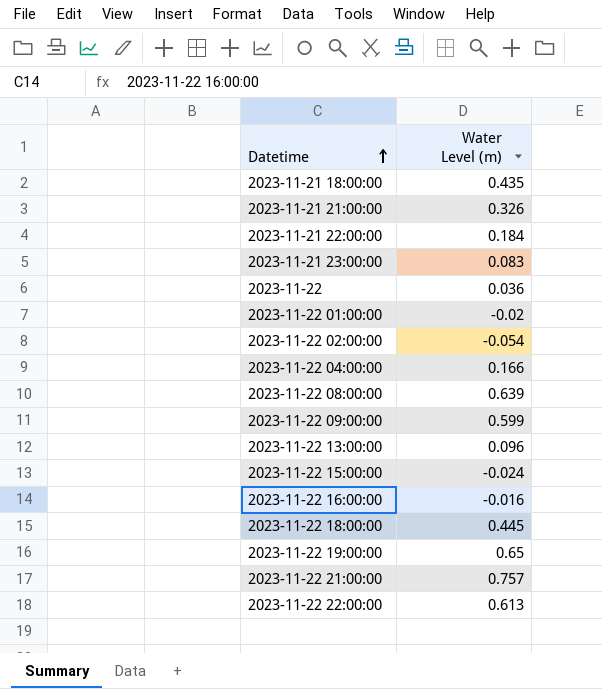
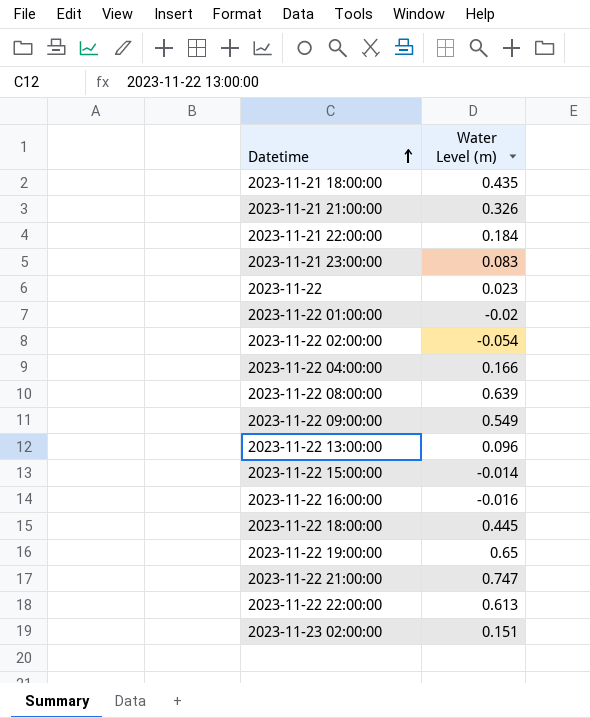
2023-11-22 | Water Level (m): 0.036 -> 0.023
2023-11-22 09:00:00 | Water Level (m): 0.599 -> 0.549
2023-11-22 15:00:00 | Water Level (m): -0.024 -> -0.014
2023-11-22 21:00:00 | Water Level (m): 0.757 -> 0.747
row 2023-11-23 02:00:00: none -> 0.151

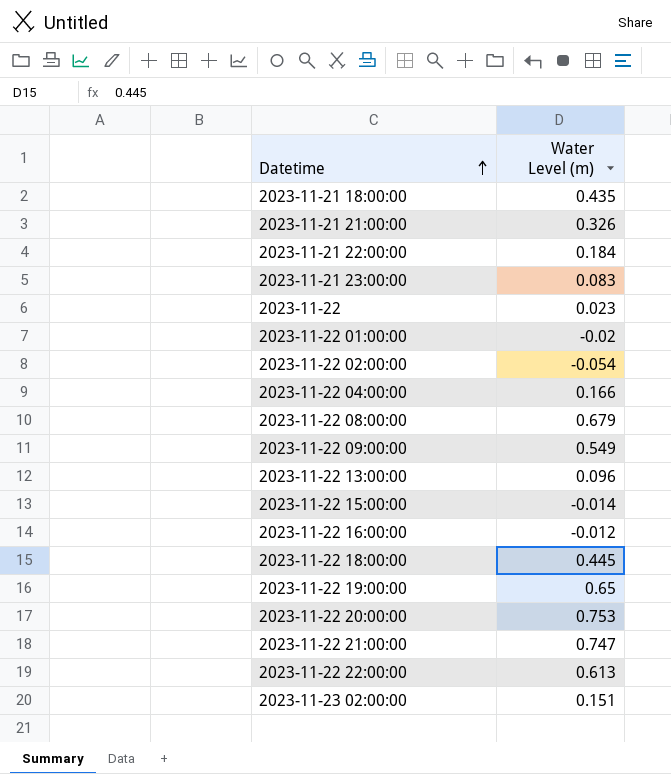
2023-11-22 08:00:00 | Water Level (m): 0.639 -> 0.679
2023-11-22 16:00:00 | Water Level (m): -0.016 -> -0.012
row 2023-11-22 20:00:00: none -> 0.753

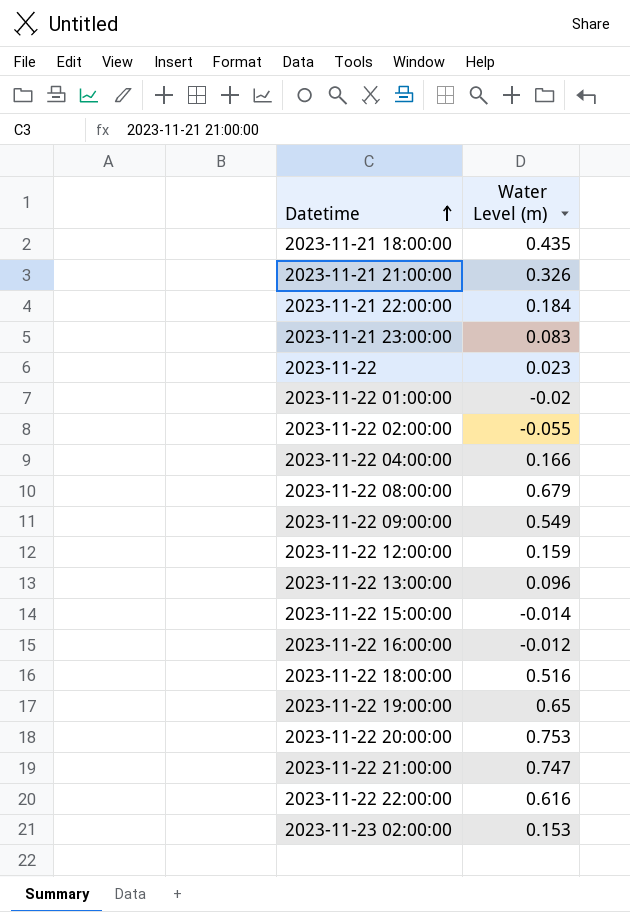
2023-11-22 02:00:00 | Water Level (m): -0.054 -> -0.055
row 2023-11-22 12:00:00: none -> 0.159
2023-11-22 18:00:00 | Water Level (m): 0.445 -> 0.516
2023-11-22 22:00:00 | Water Level (m): 0.613 -> 0.616
2023-11-23 02:00:00 | Water Level (m): 0.151 -> 0.153

